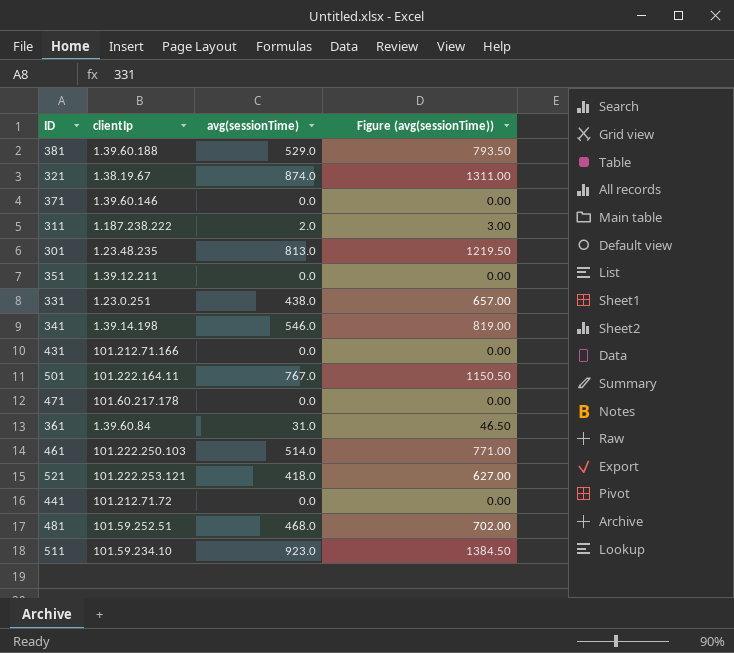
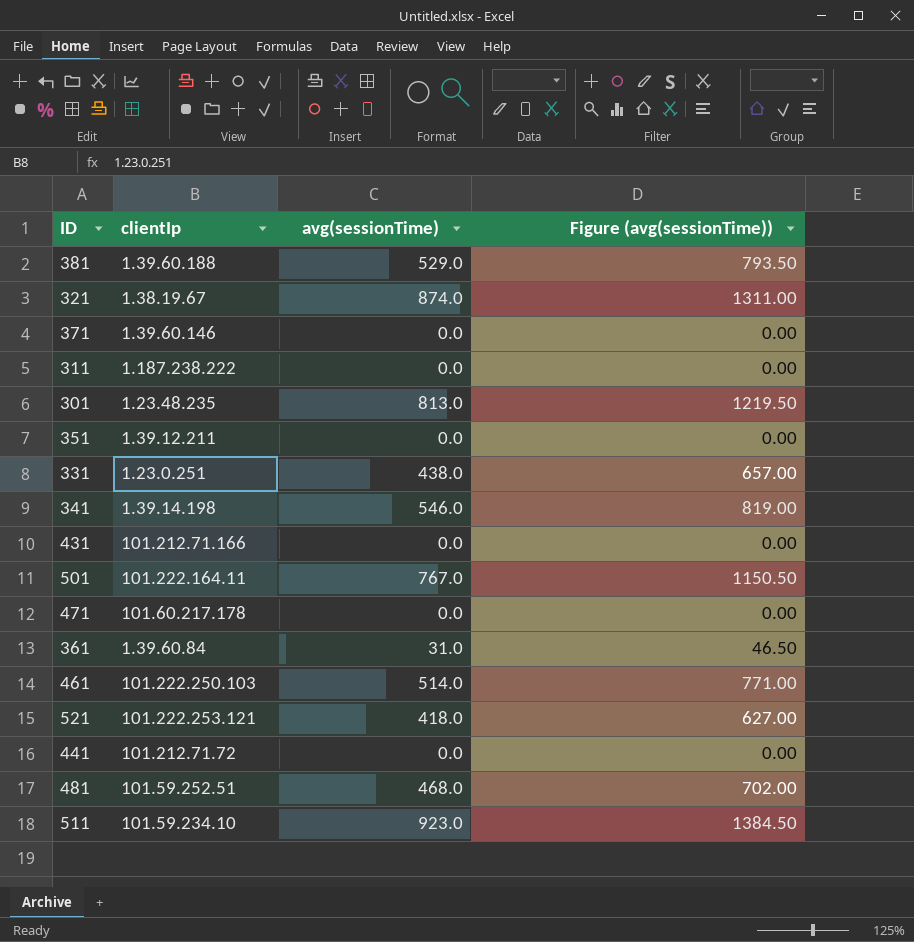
311 | avg(sessionTime): 2.0 -> 0.0
311 | Figure (avg(sessionTime)): 3.00 -> 0.00

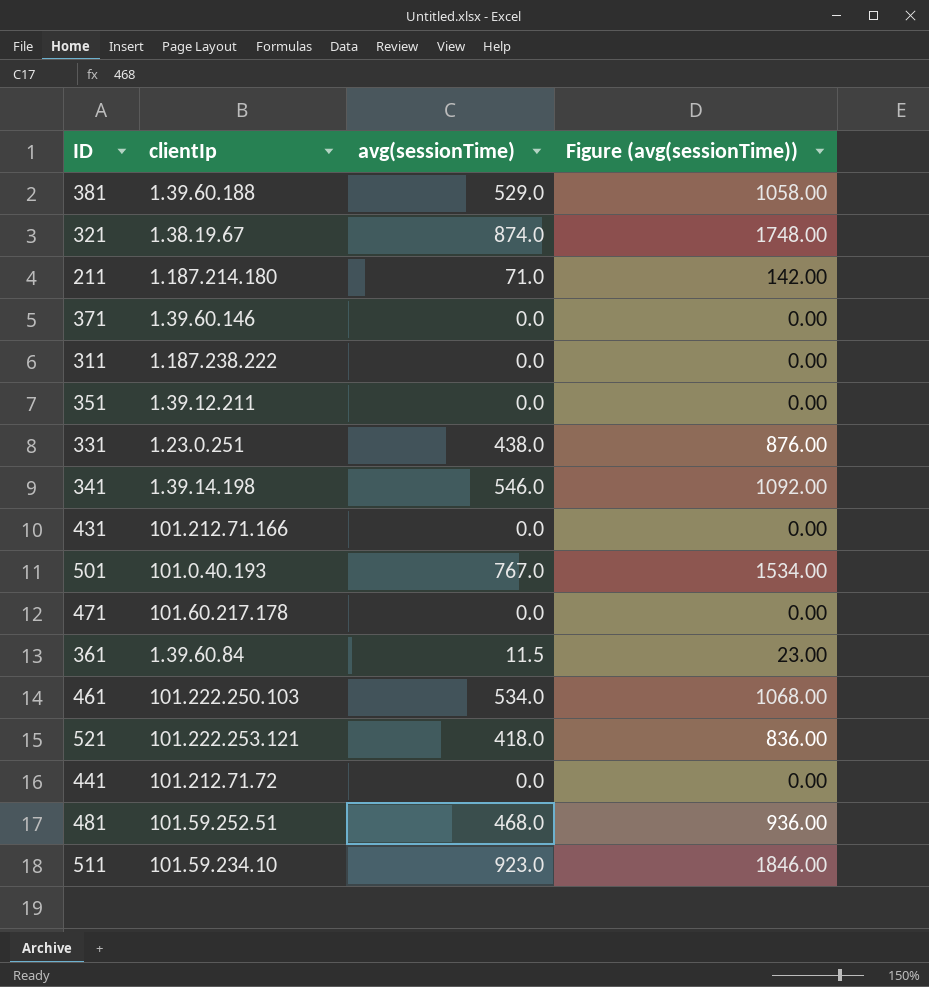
column Figure (avg(sessionTime)) | formula: [avg(sessionTime)] * 1.5 -> [avg(sessionTime)] * 2
row 301: 1.23.48.235 | 813.0 | 1219.50 -> none
row 211: none -> 1.187.214.180 | 71.0 | 142.00
501 | clientIp: 101.222.164.11 -> 101.0.40.193
361 | avg(sessionTime): 31.0 -> 11.5
461 | avg(sessionTime): 514.0 -> 534.0

